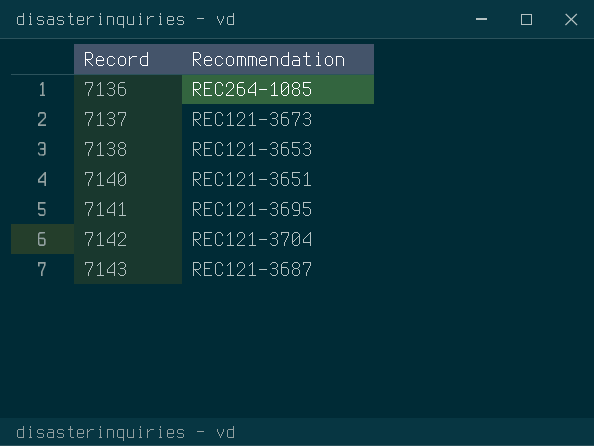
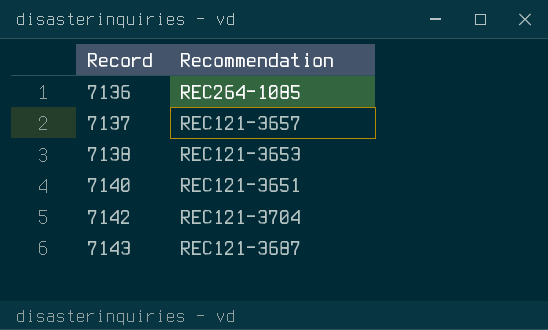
row 7141: REC121-3695 -> none
7137 | Recommendation: REC121-3673 -> REC121-3657

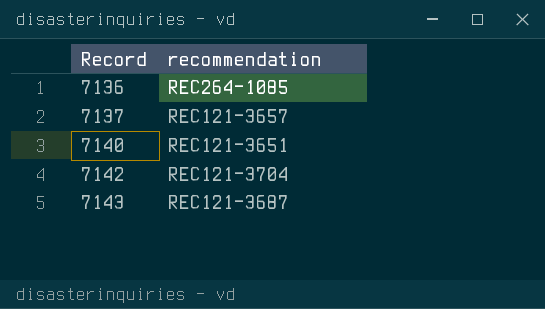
column name: Recommendation -> recommendation
row 7138: REC121-3653 -> none

